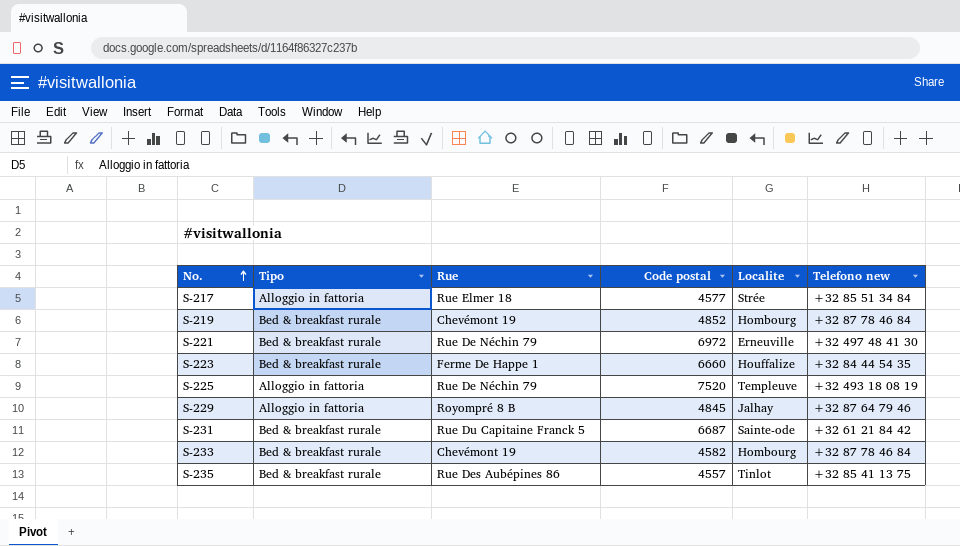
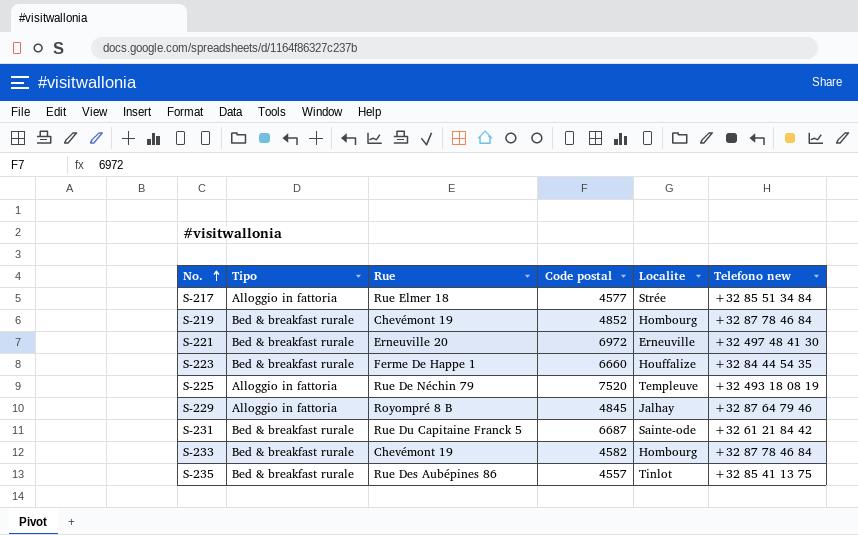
S-221 | Rue: Rue De Néchin 79 -> Erneuville 20

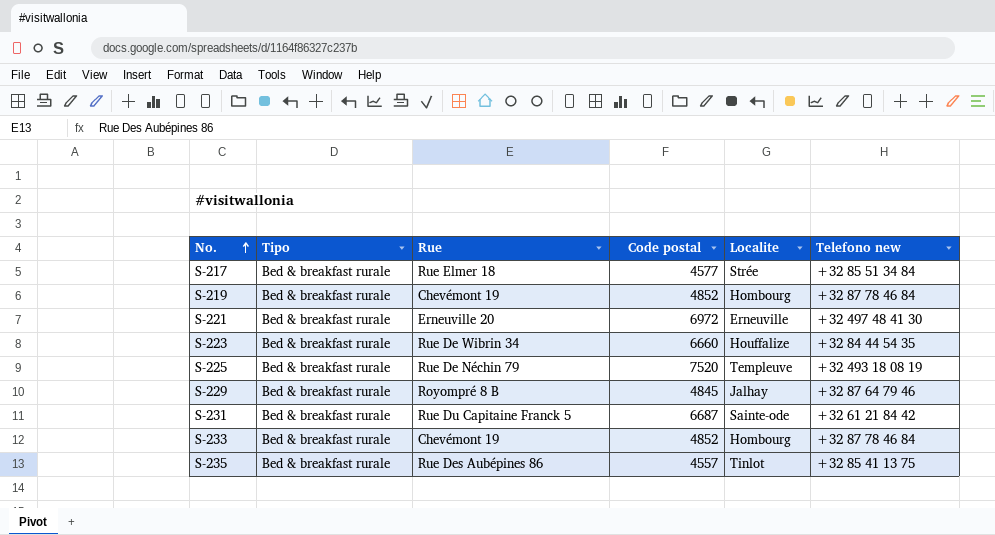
S-217 | Tipo: Alloggio in fattoria -> Bed & breakfast rurale
S-223 | Rue: Ferme De Happe 1 -> Rue De Wibrin 34
S-225 | Tipo: Alloggio in fattoria -> Bed & breakfast rurale
S-229 | Tipo: Alloggio in fattoria -> Bed & breakfast rurale
S-233 | Code postal: 4582 -> 4852

